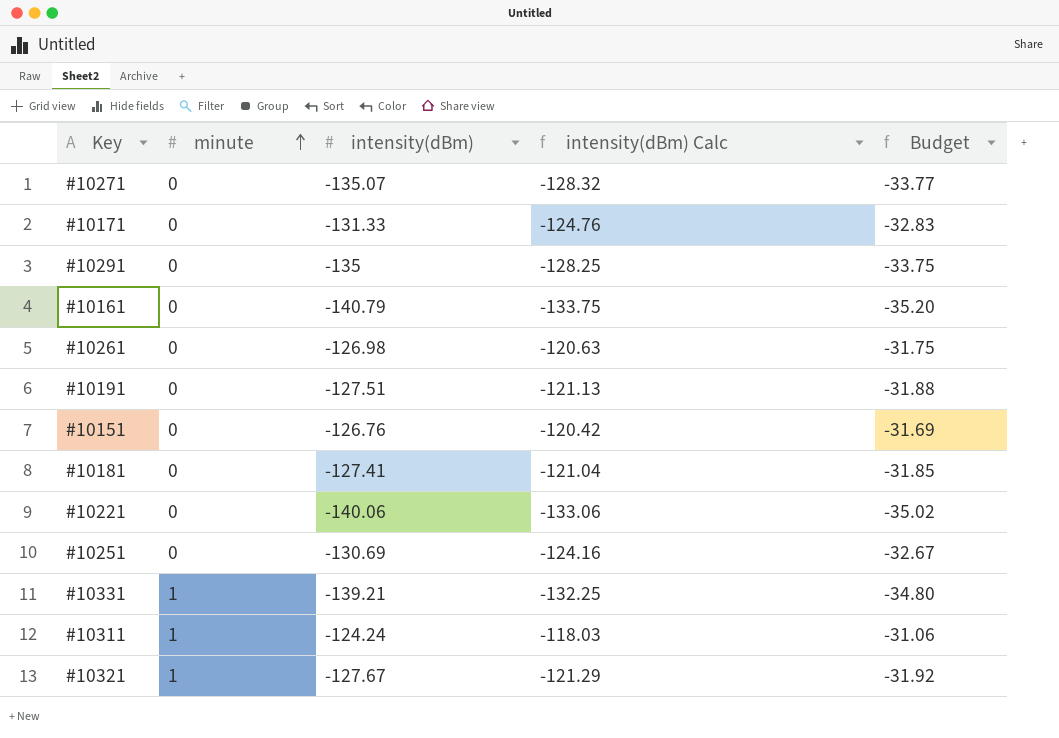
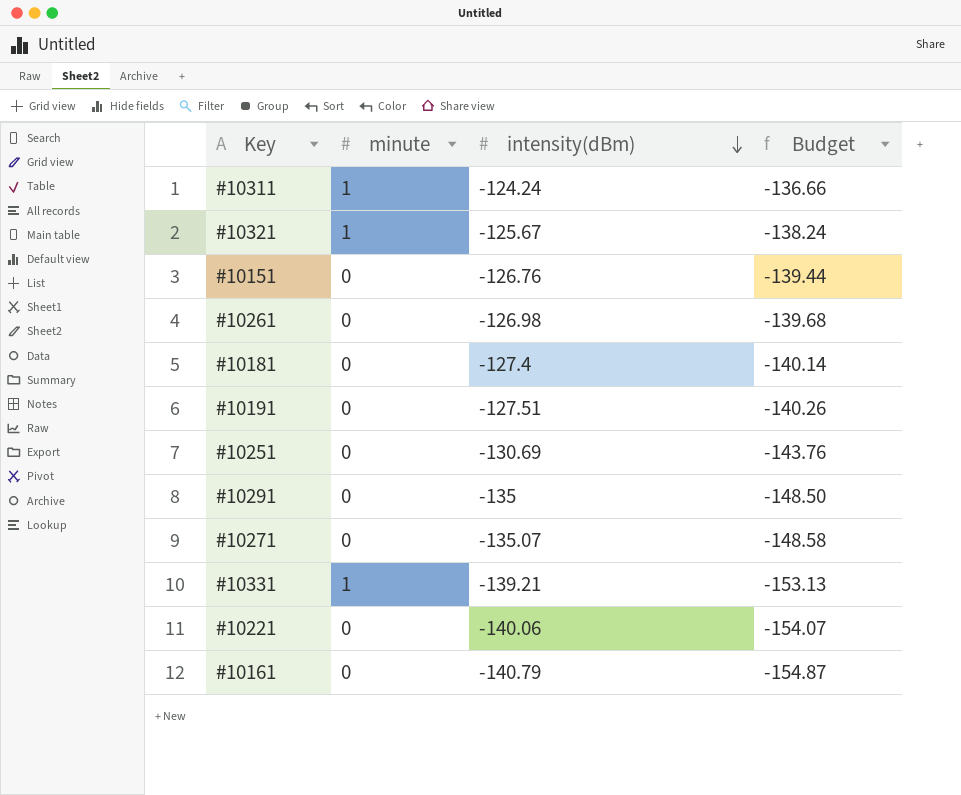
row order: minute ascending -> intensity(dBm) descending
column intensity(dBm) Calc | formula: [intensity(dBm)] * 0.95 -> none
column Budget | formula: [intensity(dBm)] * 0.25 -> [intensity(dBm)] * 1.1
row #10171: 0 | -131.33 | -124.76 | -32.83 -> none
#10321 | intensity(dBm): -127.67 -> -125.67
#10181 | intensity(dBm): -127.41 -> -127.4

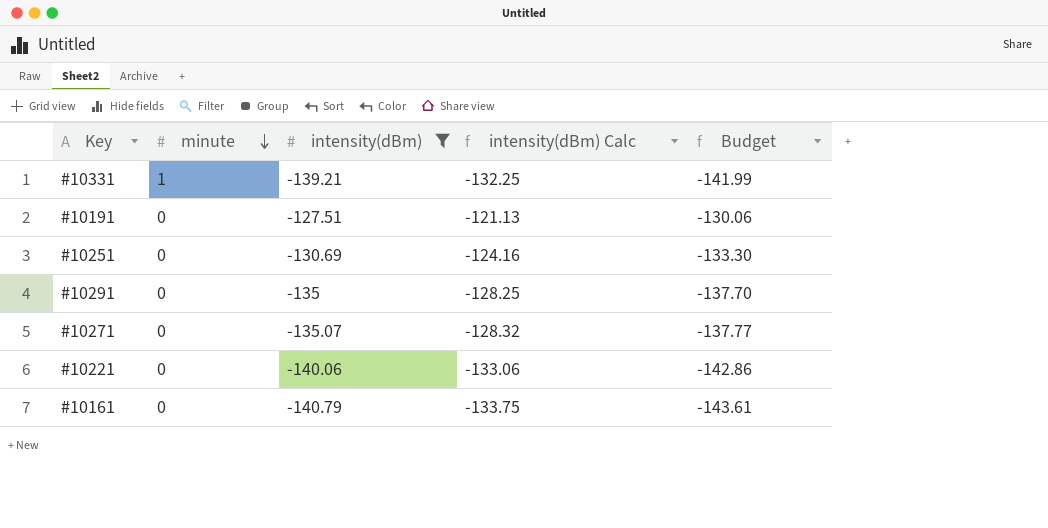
filter: none -> intensity(dBm) <= -127.51
row order: intensity(dBm) descending -> minute descending
column intensity(dBm) Calc | formula: none -> [intensity(dBm)] * 0.95
column Budget | formula: [intensity(dBm)] * 1.1 -> [intensity(dBm)] * 1.02

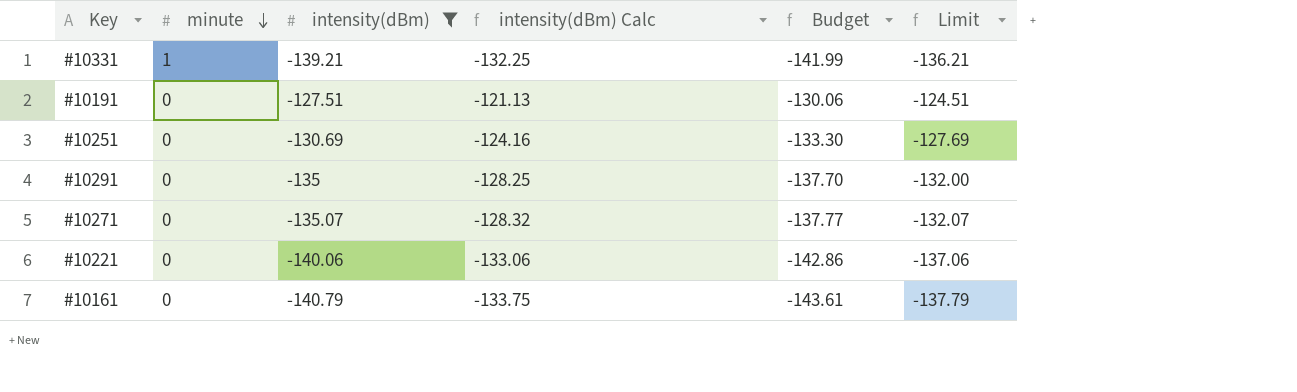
column Limit | formula: none -> [intensity(dBm)] + 3

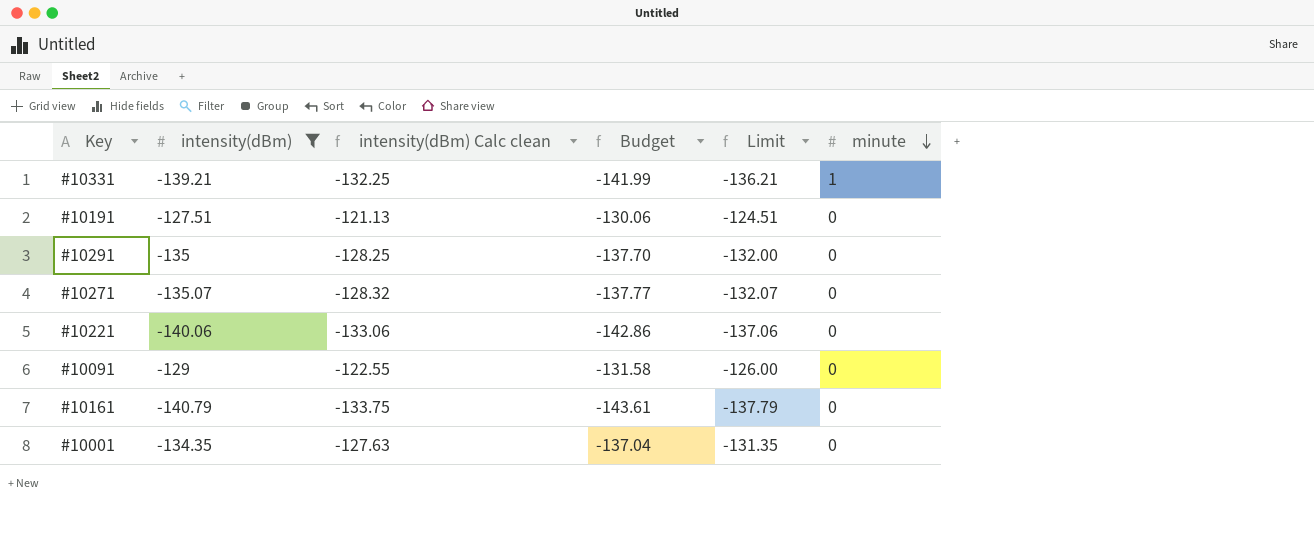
column name: intensity(dBm) Calc -> intensity(dBm) Calc clean
column minute | position: 2 -> 6
row #10251: 0 | -130.69 | -124.16 | -133.30 | -127.69 -> none
row #10091: none -> -129 | -122.55 | -131.58 | -126.00 | 0
row #10001: none -> -134.35 | -127.63 | -137.04 | -131.35 | 0

